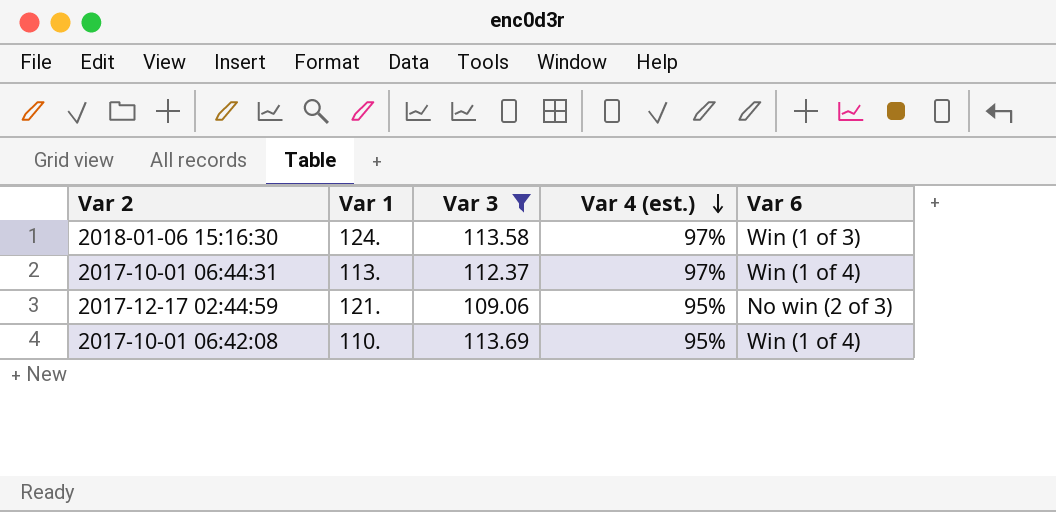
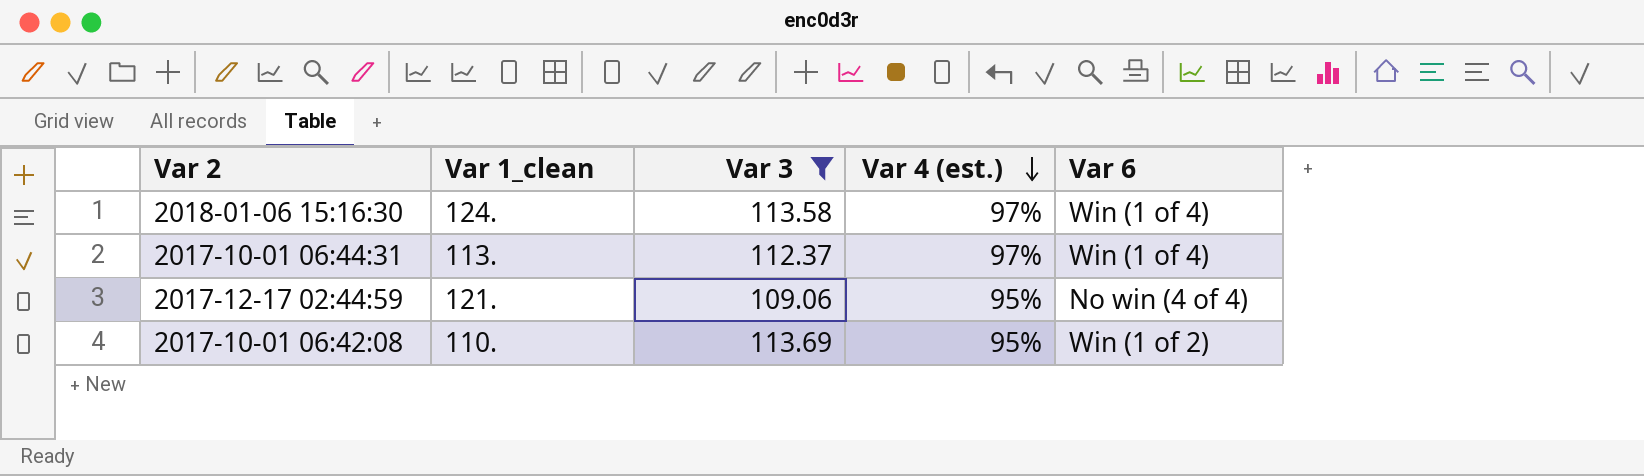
column name: Var 1 -> Var 1_clean
2018-01-06 15:16:30 | Var 6: Win (1 of 3) -> Win (1 of 4)
2017-12-17 02:44:59 | Var 6: No win (2 of 3) -> No win (4 of 4)
2017-10-01 06:42:08 | Var 6: Win (1 of 4) -> Win (1 of 2)

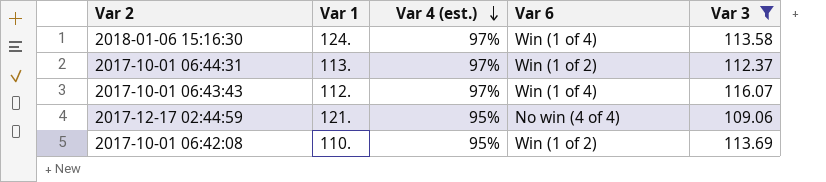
column name: Var 1_clean -> Var 1
column Var 3 | position: 3 -> 5
2017-10-01 06:44:31 | Var 6: Win (1 of 4) -> Win (1 of 2)
row 2017-10-01 06:43:43: none -> 112. | 97% | Win (1 of 4) | 116.07

